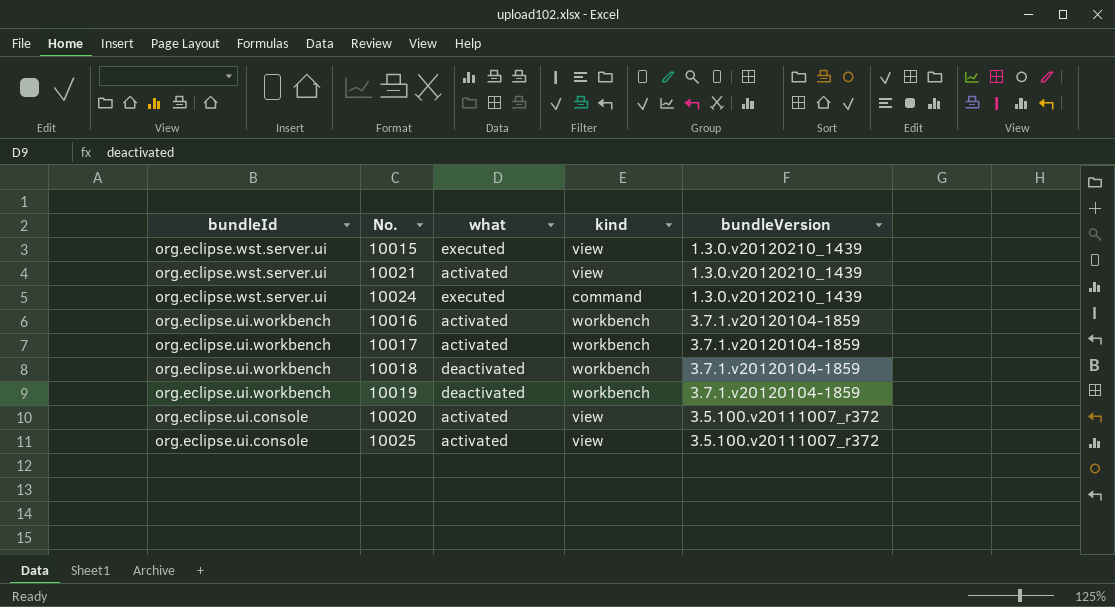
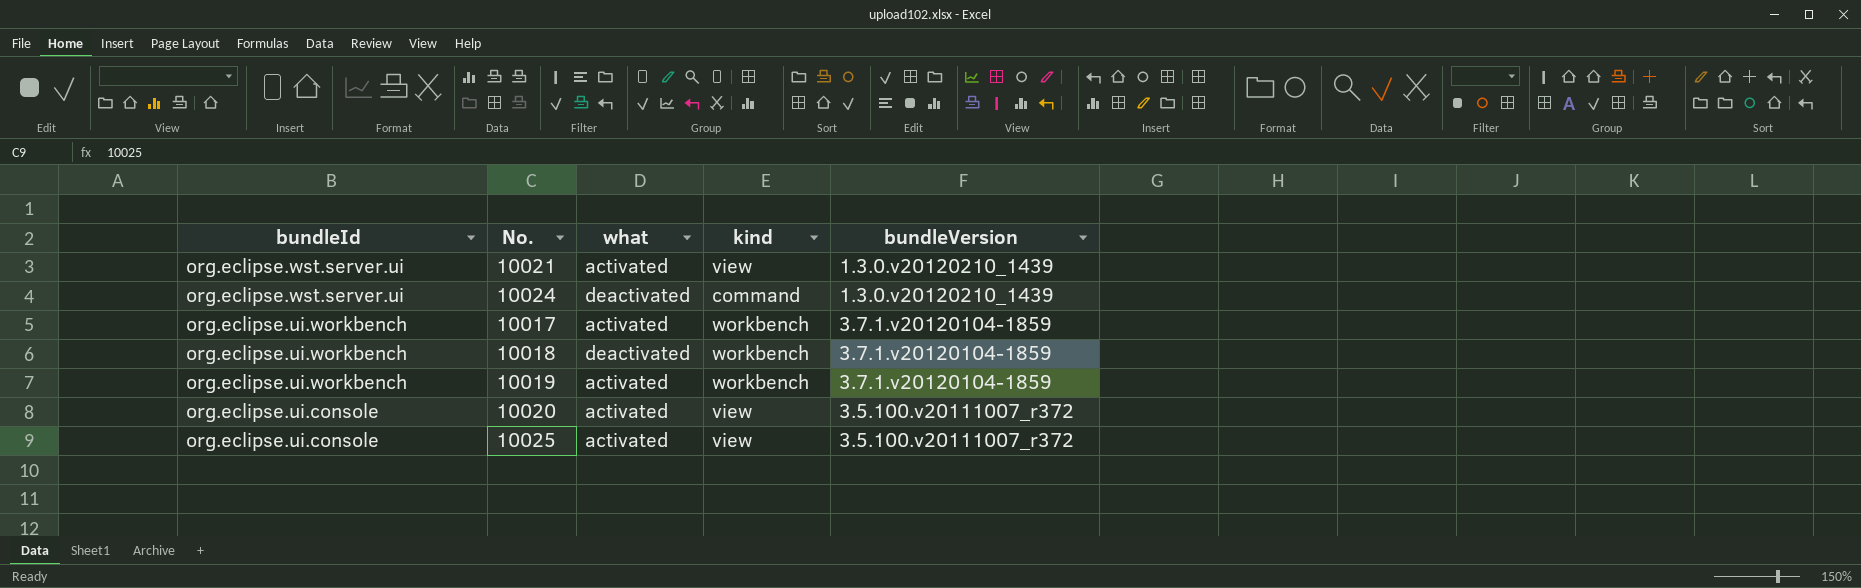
row 10015: org.eclipse.wst.server.ui | executed | view | 1.3.0.v20120210_1439 -> none
row 10016: org.eclipse.ui.workbench | activated | workbench | 3.7.1.v20120104-1859 -> none
10024 | what: executed -> deactivated
10019 | what: deactivated -> activated

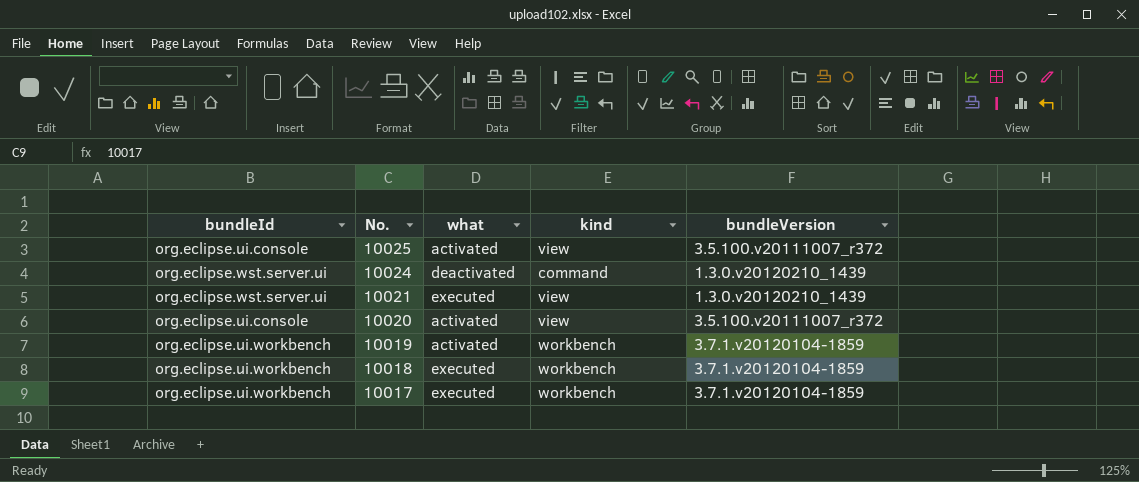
row order: bundleId descending -> No. descending
10021 | what: activated -> executed
10018 | what: deactivated -> executed
10017 | what: activated -> executed

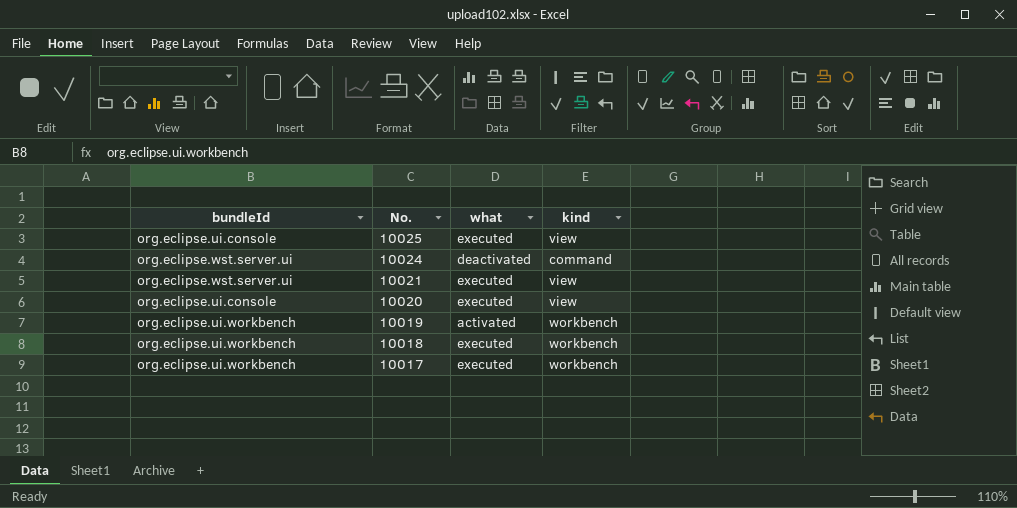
column bundleVersion | position: 5 -> none
10025 | what: activated -> executed
10020 | what: activated -> executed

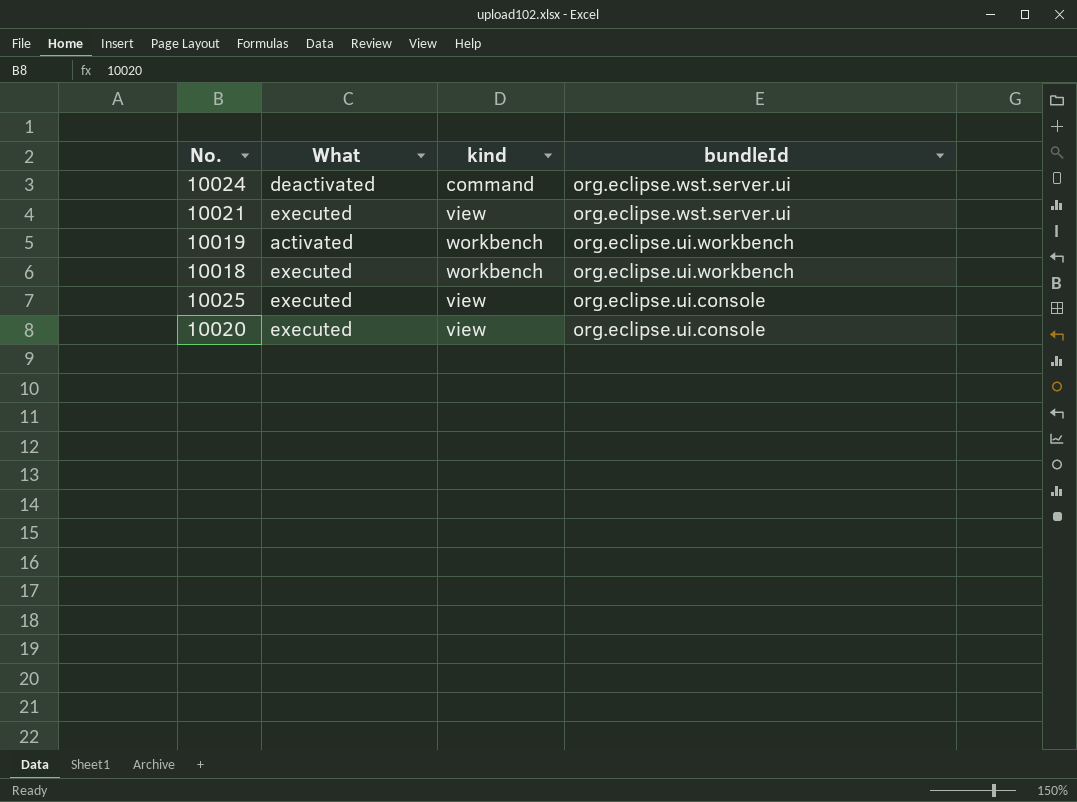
row order: No. descending -> bundleId descending
column name: what -> What
column bundleId | position: 1 -> 4
row 10017: org.eclipse.ui.workbench | executed | workbench -> none

